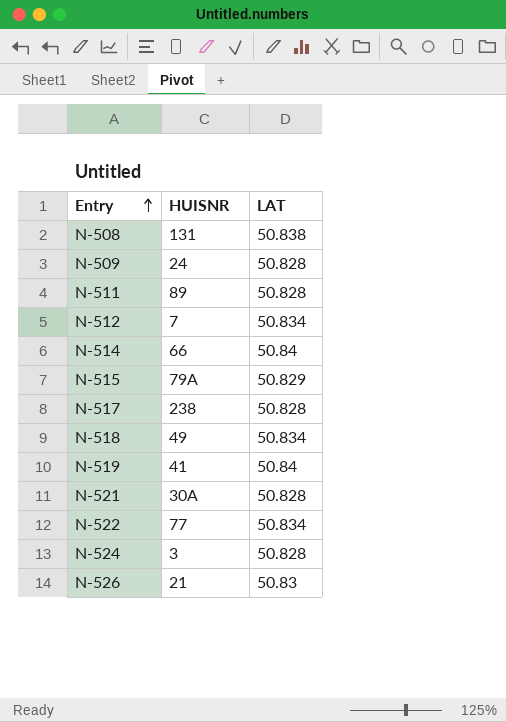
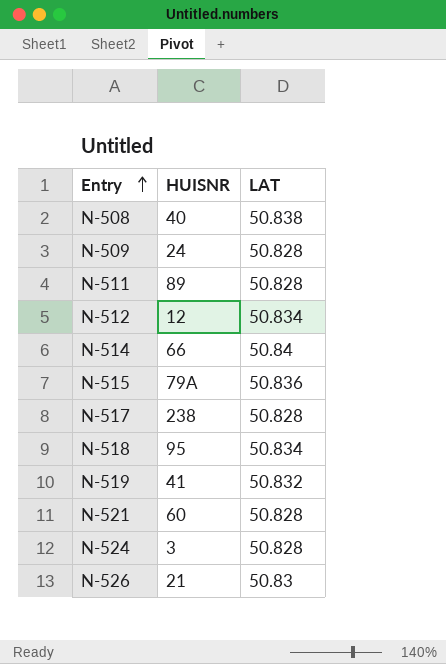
row N-522: 77 | 50.834 -> none
N-508 | HUISNR: 131 -> 40
N-512 | HUISNR: 7 -> 12
N-515 | LAT: 50.829 -> 50.836
N-518 | HUISNR: 49 -> 95
N-519 | LAT: 50.84 -> 50.832
N-521 | HUISNR: 30A -> 60

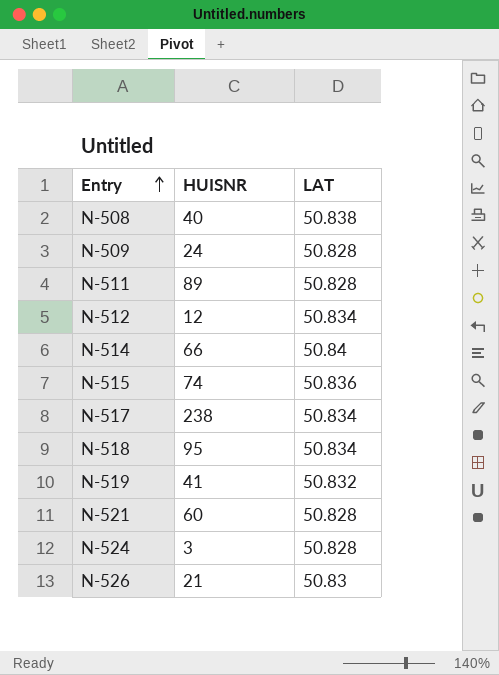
N-515 | HUISNR: 79A -> 74
N-517 | LAT: 50.828 -> 50.834

